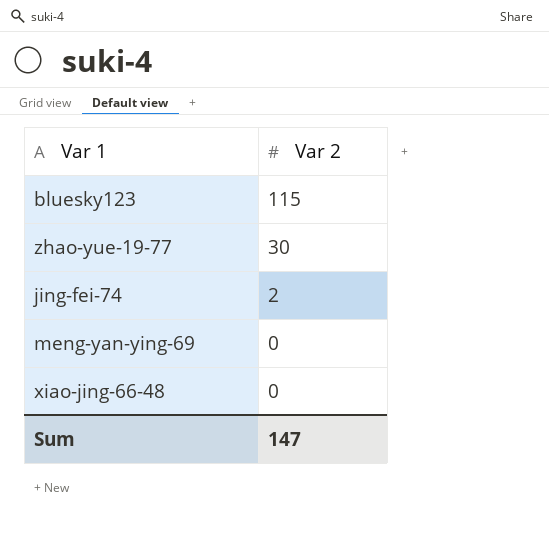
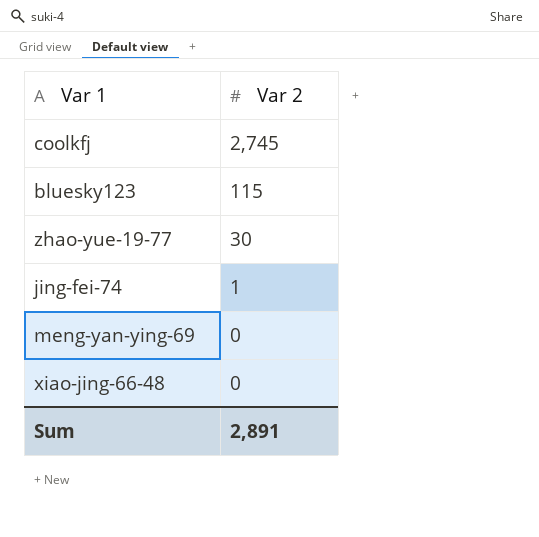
row coolkfj: none -> 2,745
jing-fei-74 | Var 2: 2 -> 1
Sum | Var 2: 147 -> 2,891

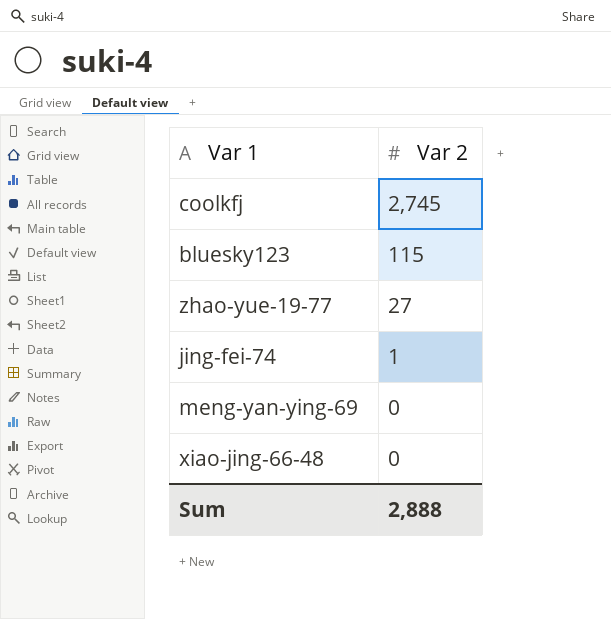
zhao-yue-19-77 | Var 2: 30 -> 27
Sum | Var 2: 2,891 -> 2,888

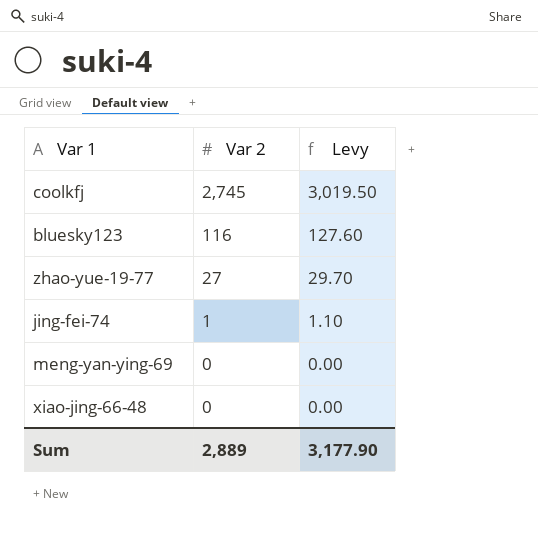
column Levy | formula: none -> [Var 2] * 1.1
bluesky123 | Var 2: 115 -> 116
Sum | Var 2: 2,888 -> 2,889

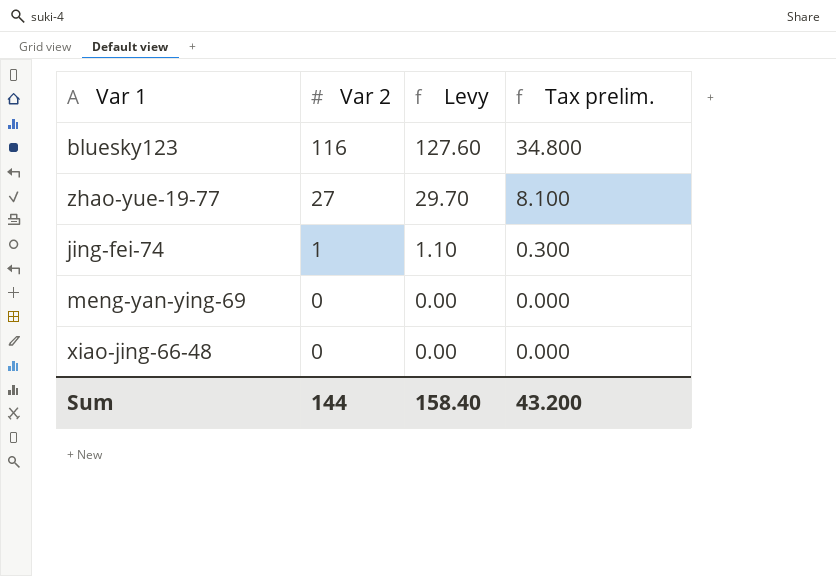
column Tax prelim. | formula: none -> [Var 2] * 0.3
row coolkfj: 2,745 | 3,019.50 -> none
Sum | Var 2: 2,889 -> 144
Sum | Levy: 3,177.90 -> 158.40

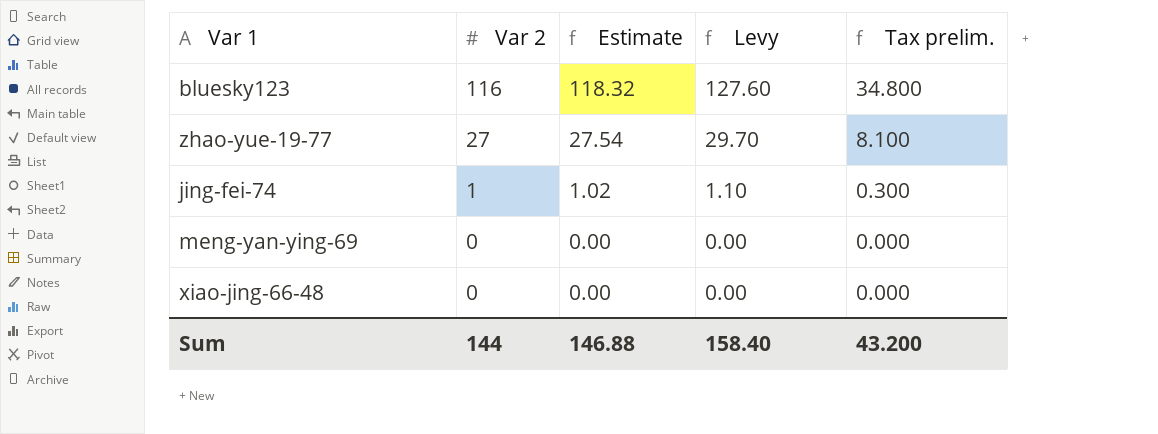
column Estimate | formula: none -> [Var 2] * 1.02

